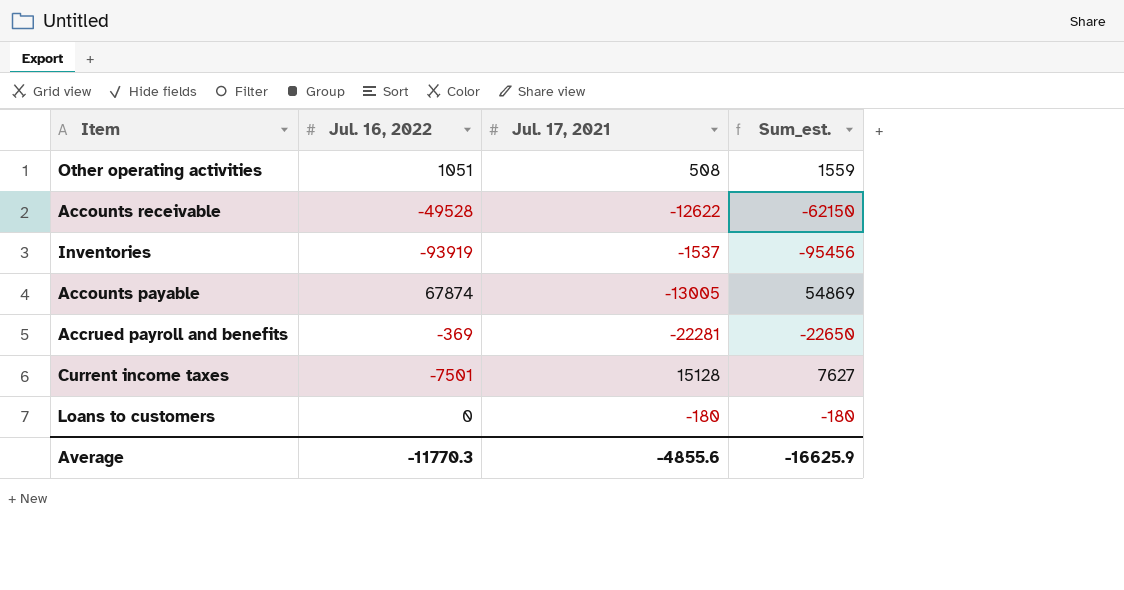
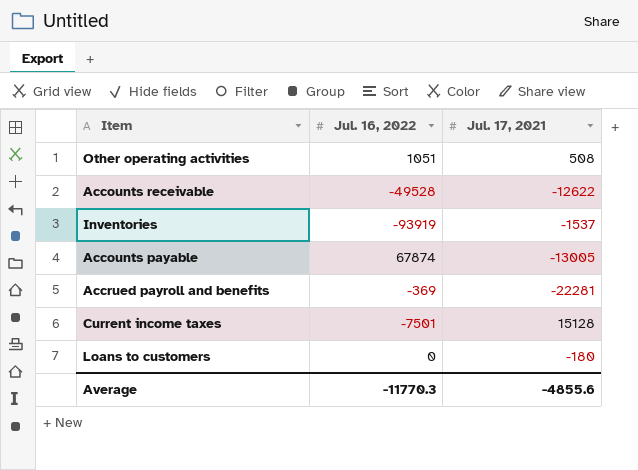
column Sum_est. | formula: [Jul. 16, 2022] + [Jul. 17, 2021] -> none

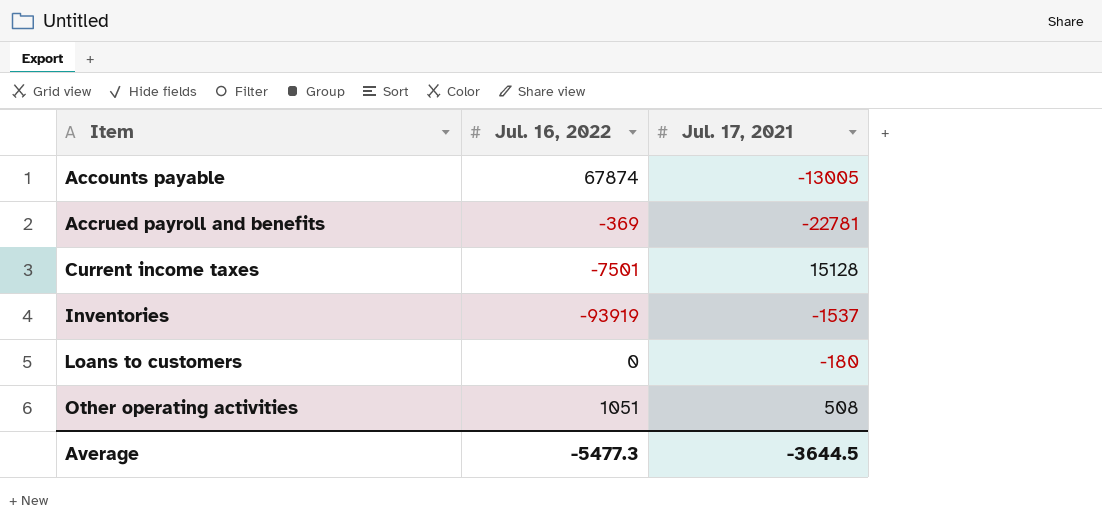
row order: none -> Item ascending
row Accounts receivable: -49528 | -12622 -> none
Accrued payroll and benefits | Jul. 17, 2021: -22281 -> -22781
Average | Jul. 16, 2022: -11770.3 -> -5477.3
Average | Jul. 17, 2021: -4855.6 -> -3644.5

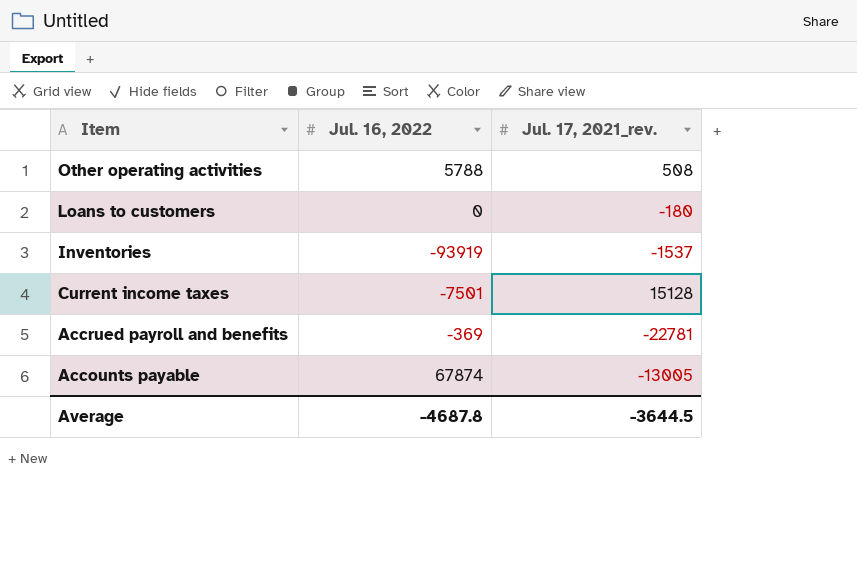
row order: Item ascending -> Item descending
column name: Jul. 17, 2021 -> Jul. 17, 2021_rev.
Other operating activities | Jul. 16, 2022: 1051 -> 5788
Average | Jul. 16, 2022: -5477.3 -> -4687.8

